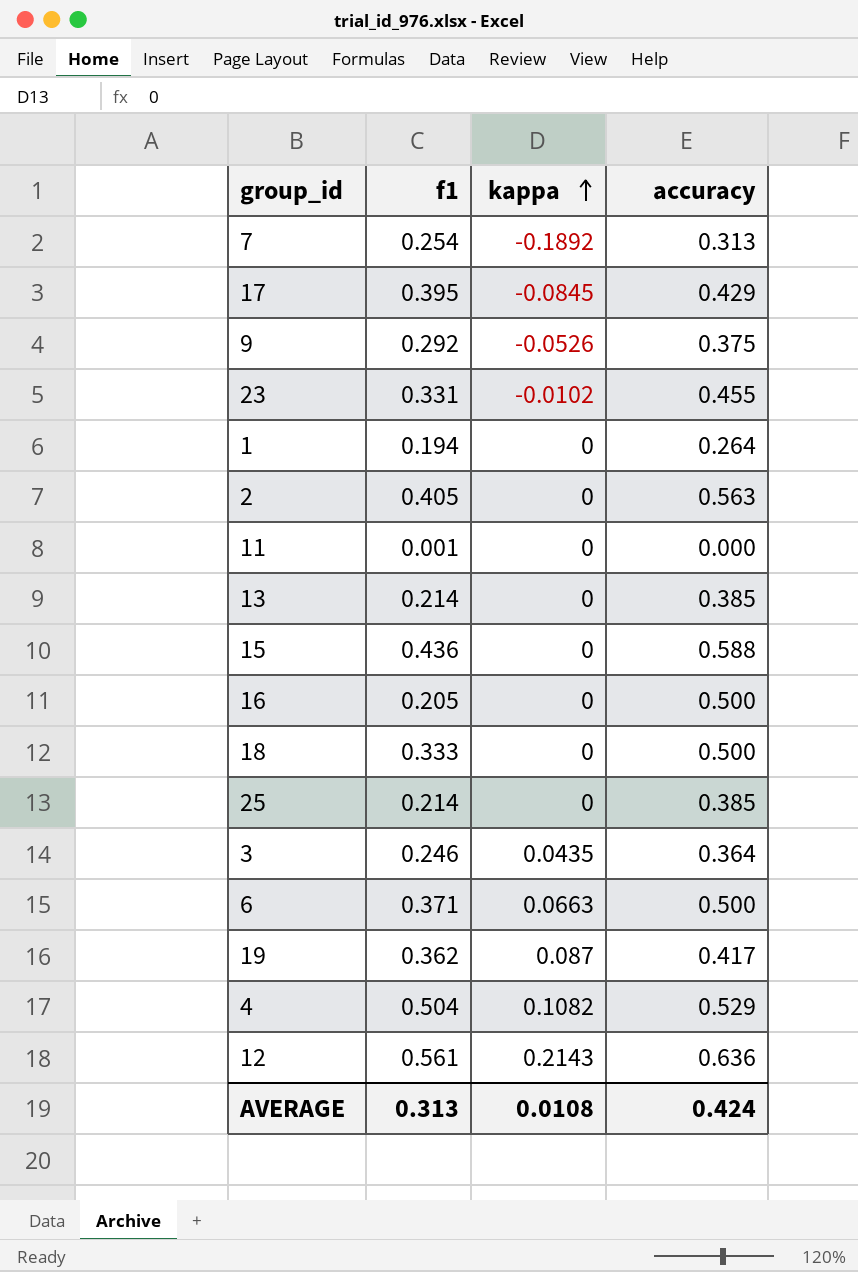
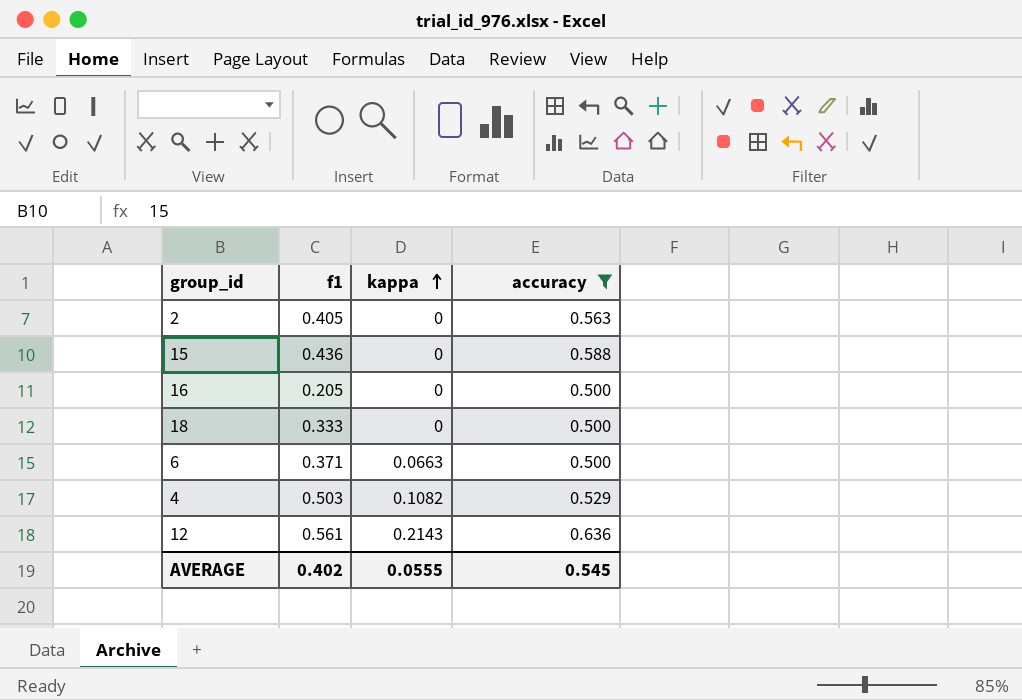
filter: none -> accuracy >= 0.500
4 | f1: 0.504 -> 0.503
AVERAGE | f1: 0.313 -> 0.402
AVERAGE | kappa: 0.0108 -> 0.0555
AVERAGE | accuracy: 0.424 -> 0.545

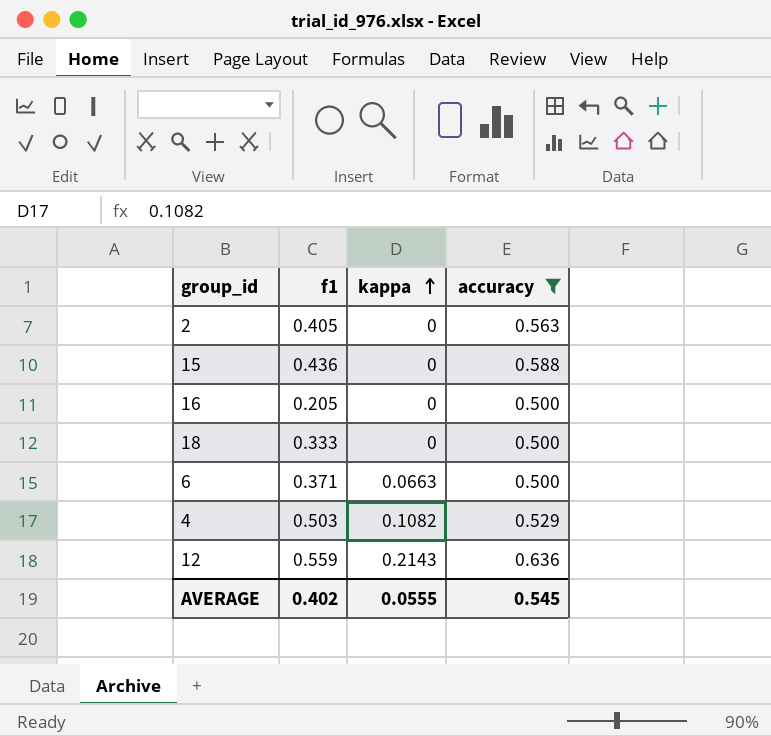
12 | f1: 0.561 -> 0.559

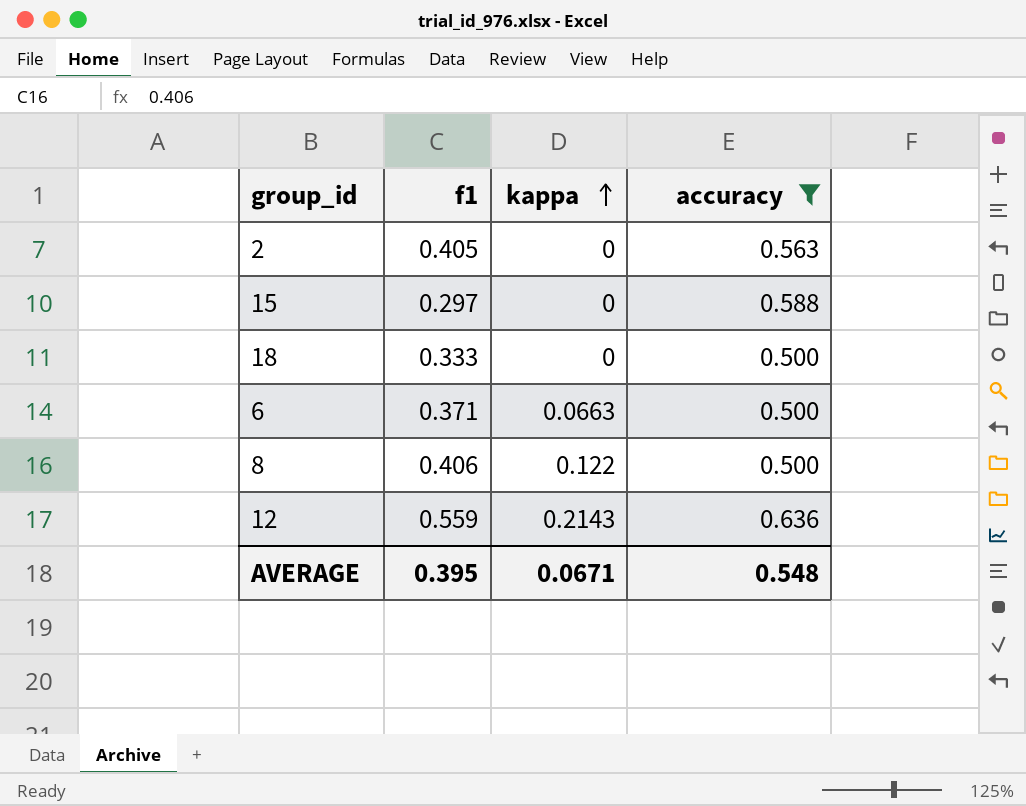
row 16: 0.205 | 0 | 0.500 -> none
row 4: 0.503 | 0.1082 | 0.529 -> none
15 | f1: 0.436 -> 0.297
row 8: none -> 0.406 | 0.122 | 0.500
AVERAGE | f1: 0.402 -> 0.395
AVERAGE | kappa: 0.0555 -> 0.0671
AVERAGE | accuracy: 0.545 -> 0.548

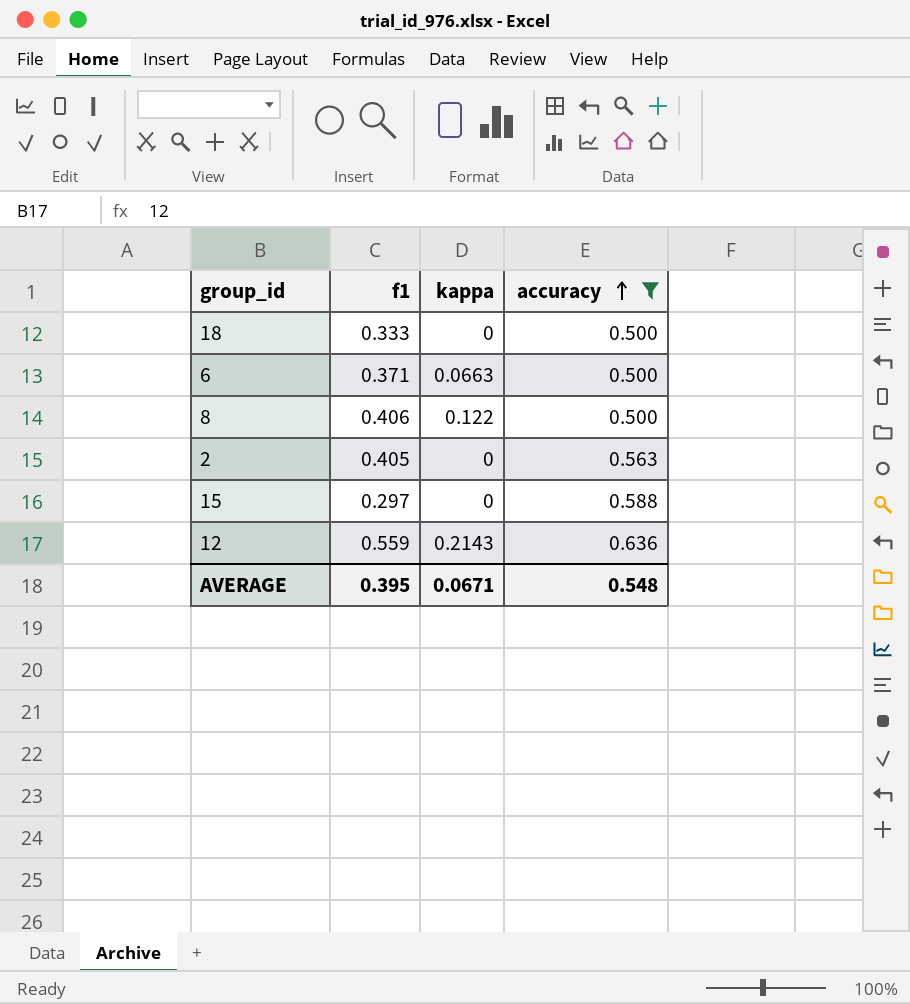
row order: kappa ascending -> accuracy ascending

